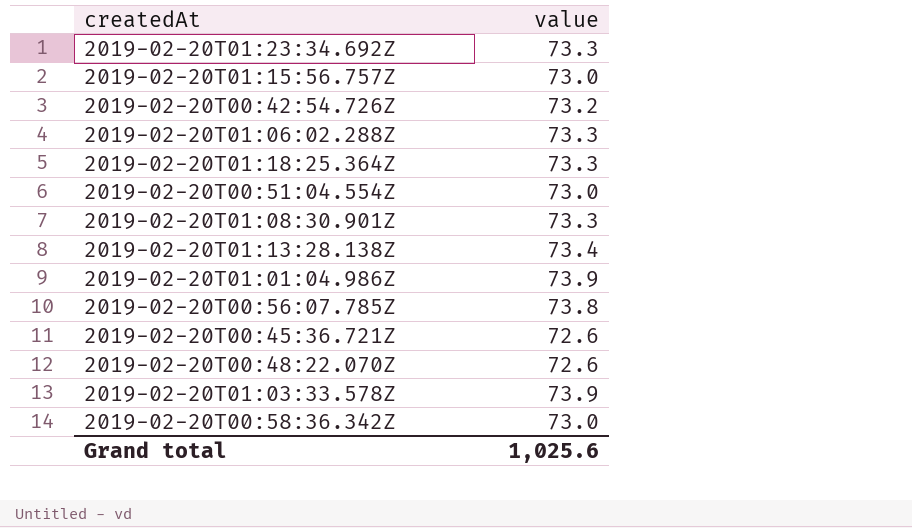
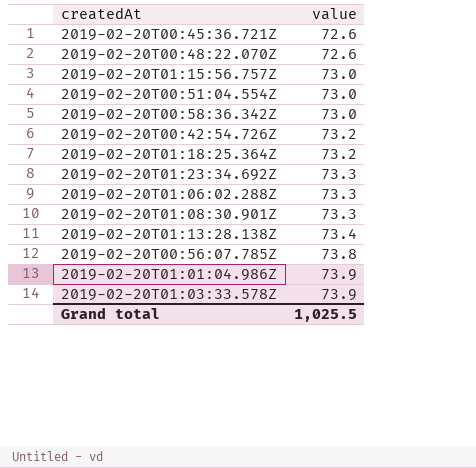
row order: none -> value ascending
2019-02-20T01:18:25.364Z | value: 73.3 -> 73.2
Grand total | value: 1,025.6 -> 1,025.5

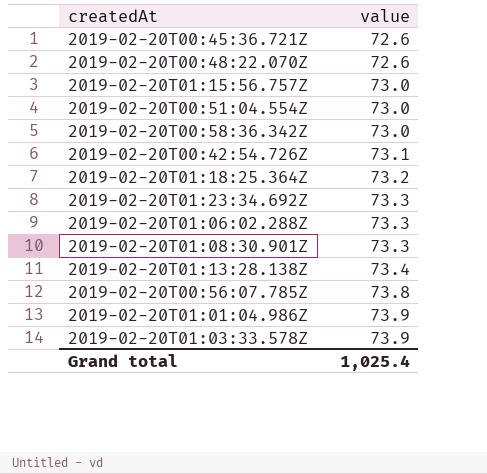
2019-02-20T00:42:54.726Z | value: 73.2 -> 73.1
Grand total | value: 1,025.5 -> 1,025.4

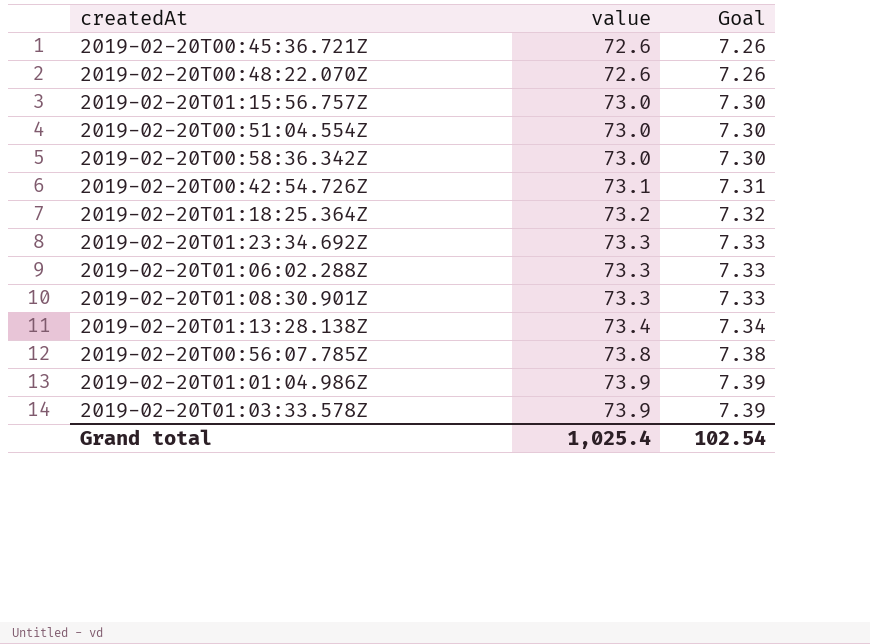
column Goal | formula: none -> [value] * 0.1

